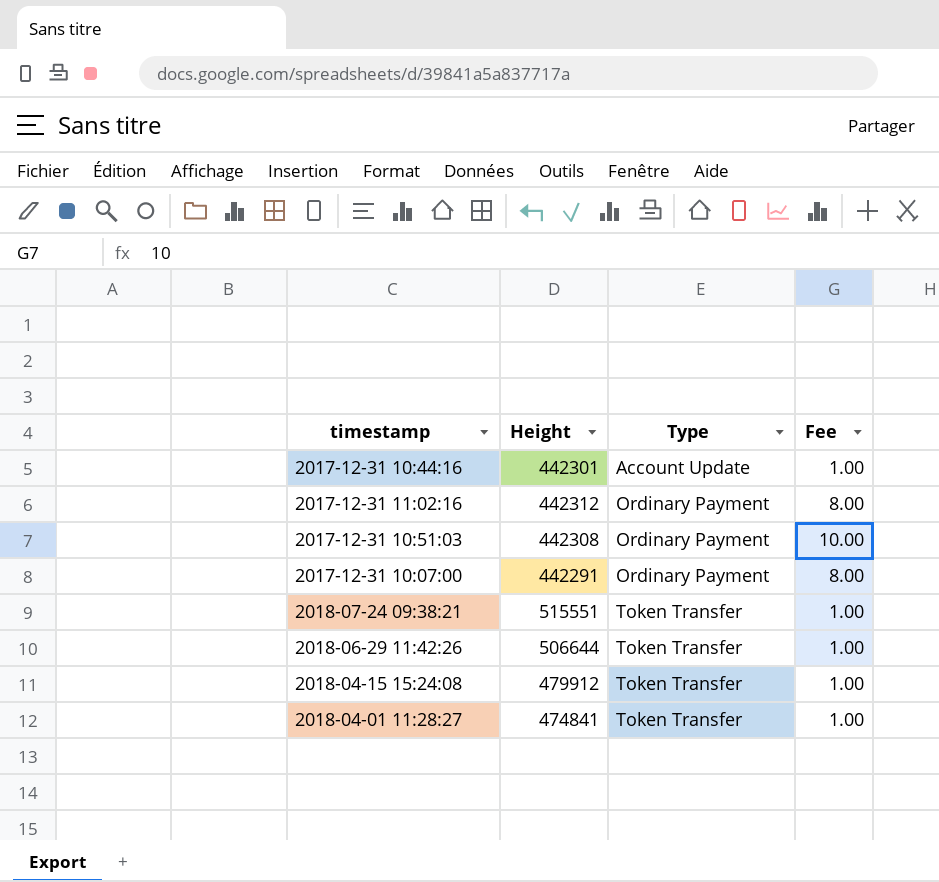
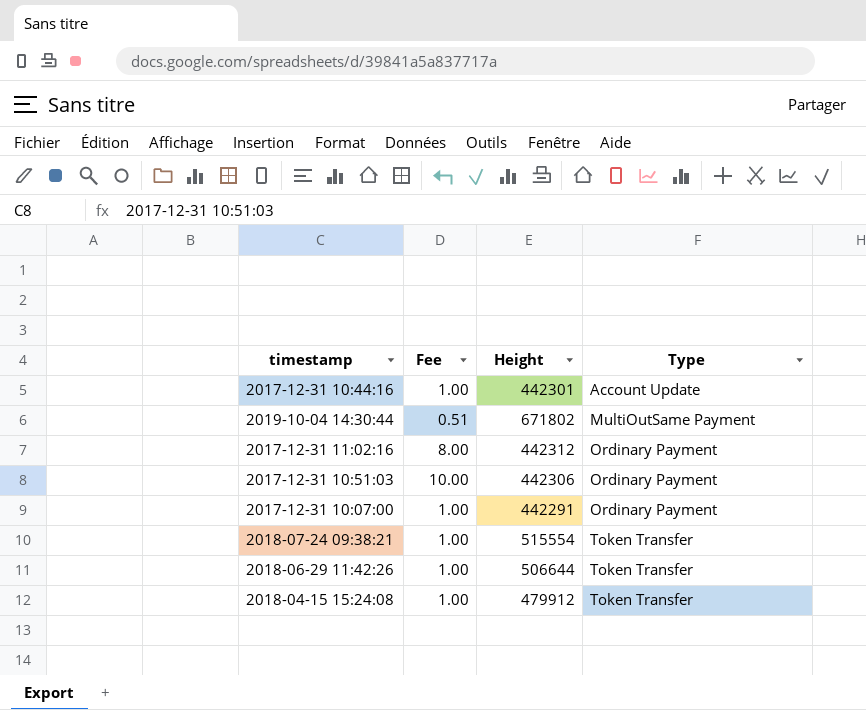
column Fee | position: 4 -> 2
row 2018-04-01 11:28:27: 474841 | Token Transfer | 1.00 -> none
row 2019-10-04 14:30:44: none -> 0.51 | 671802 | MultiOutSame Payment
2017-12-31 10:51:03 | Height: 442308 -> 442306
2017-12-31 10:07:00 | Fee: 8.00 -> 1.00
2018-07-24 09:38:21 | Height: 515551 -> 515554

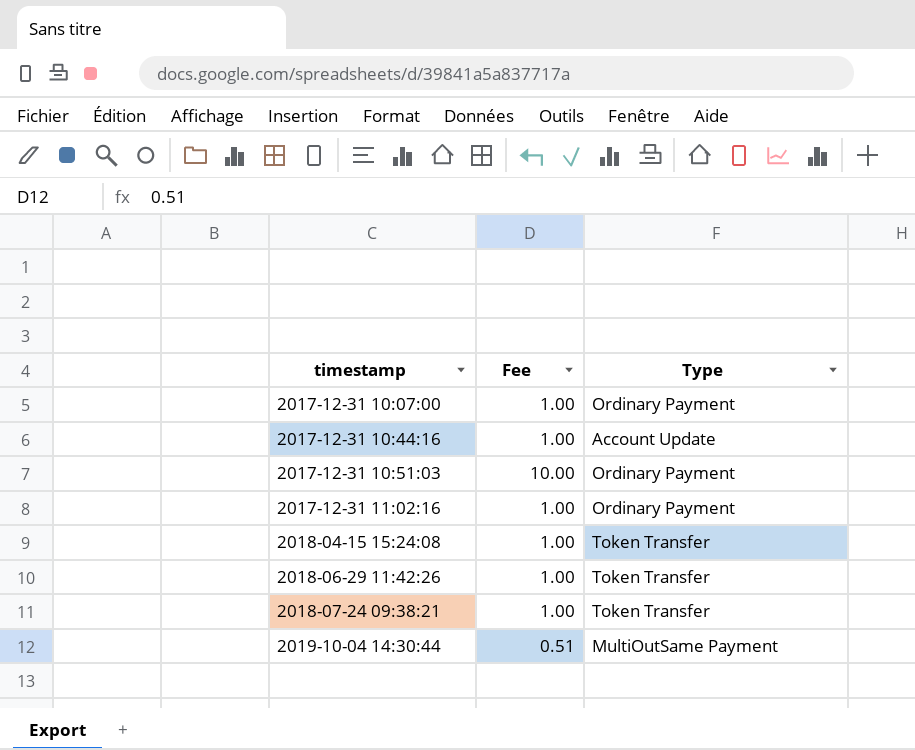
row order: Type ascending -> timestamp ascending
column Height | position: 3 -> none
2017-12-31 11:02:16 | Fee: 8.00 -> 1.00

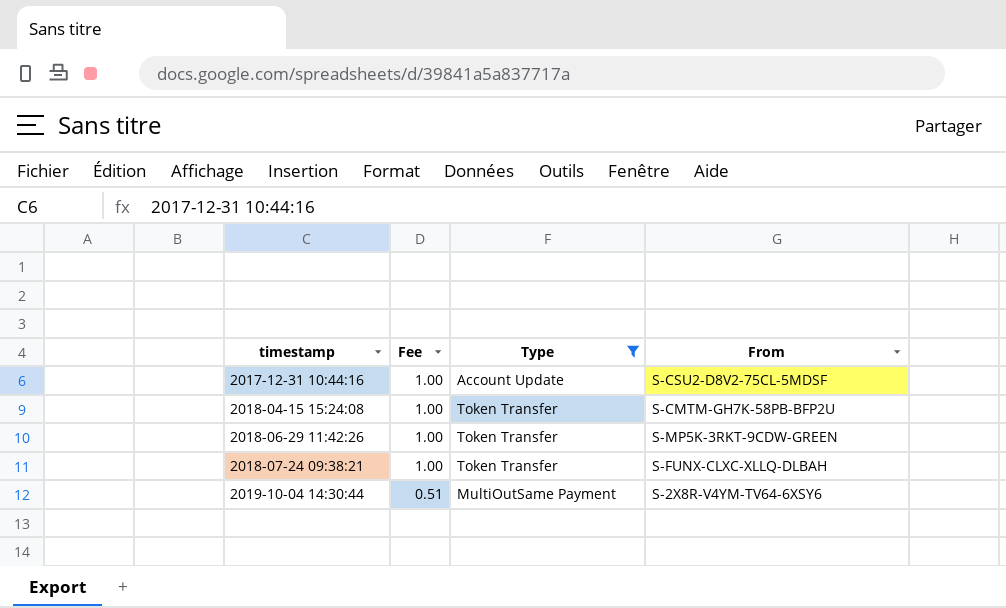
filter: none -> Type != Ordinary Payment
column From | position: none -> 4

